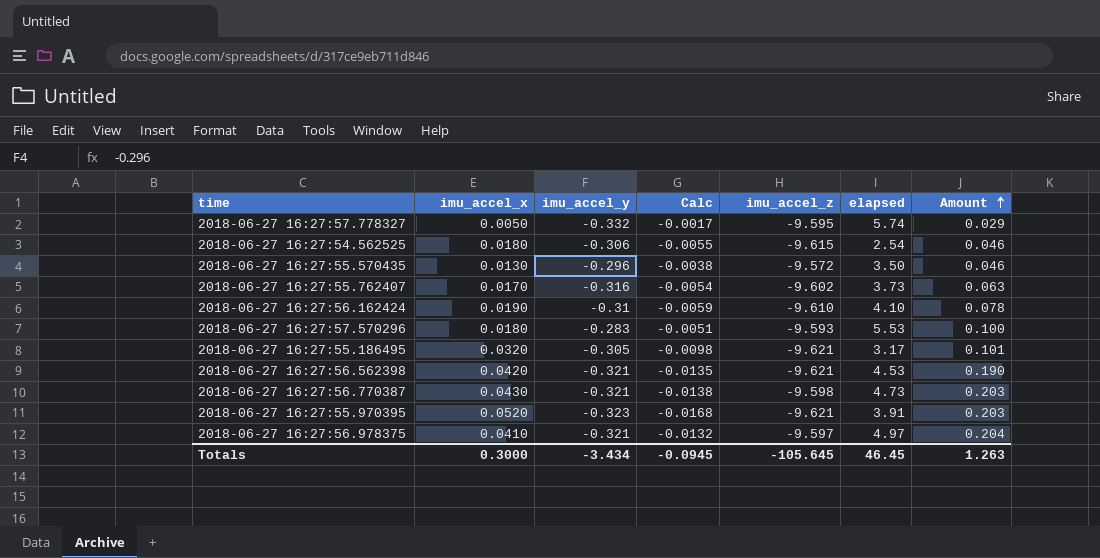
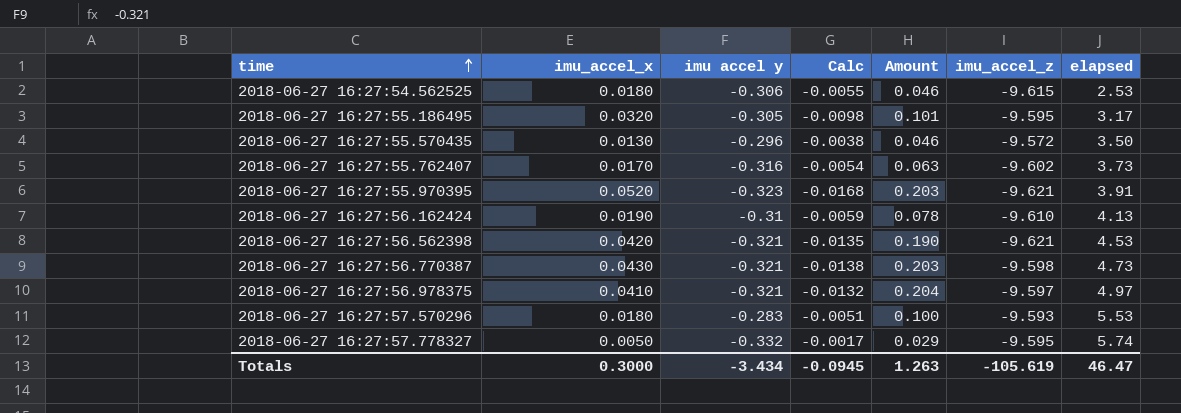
row order: Amount ascending -> time ascending
column name: imu_accel_y -> imu accel y
column Amount | position: 7 -> 5
2018-06-27 16:27:54.562525 | elapsed: 2.54 -> 2.53
2018-06-27 16:27:55.186495 | imu_accel_z: -9.621 -> -9.595
2018-06-27 16:27:56.162424 | elapsed: 4.10 -> 4.13
Totals | imu_accel_z: -105.645 -> -105.619
Totals | elapsed: 46.45 -> 46.47

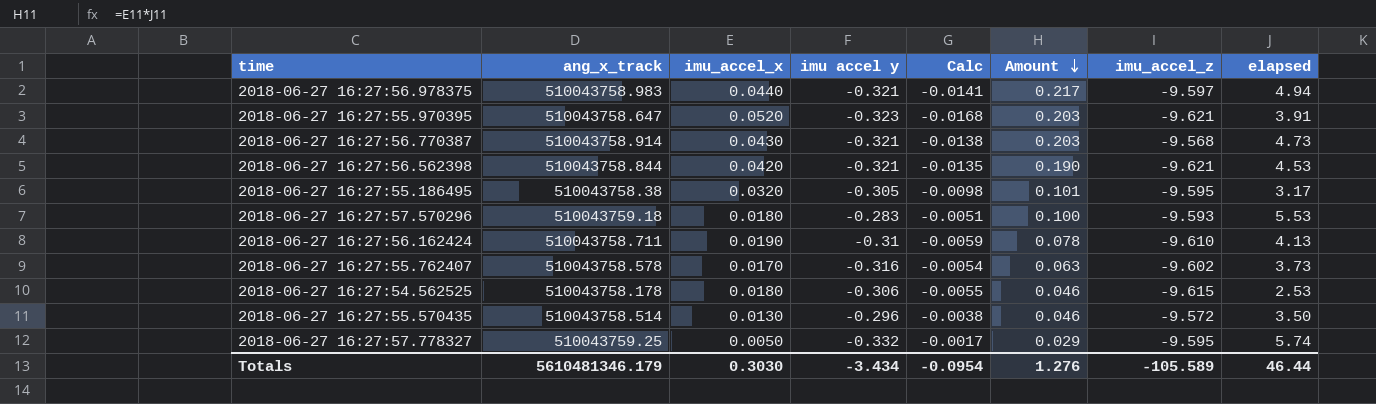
row order: time ascending -> Amount descending
column ang_x_track | position: none -> 2
2018-06-27 16:27:56.978375 | imu_accel_x: 0.0410 -> 0.0440
2018-06-27 16:27:56.978375 | Calc: -0.0132 -> -0.0141
2018-06-27 16:27:56.978375 | Amount: 0.204 -> 0.217
2018-06-27 16:27:56.978375 | elapsed: 4.97 -> 4.94
2018-06-27 16:27:56.770387 | imu_accel_z: -9.598 -> -9.568
Totals | imu_accel_x: 0.3000 -> 0.3030
Totals | Calc: -0.0945 -> -0.0954
Totals | Amount: 1.263 -> 1.276
Totals | imu_accel_z: -105.619 -> -105.589
Totals | elapsed: 46.47 -> 46.44

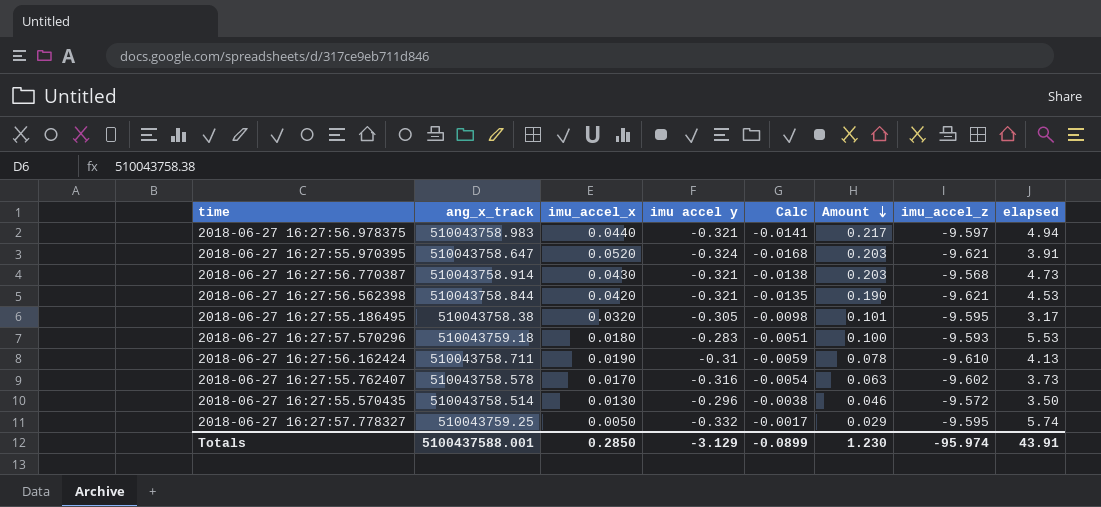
row 2018-06-27 16:27:54.562525: 510043758.178 | 0.0180 | -0.306 | -0.0055 | 0.046 | -9.615 | 2.53 -> none
2018-06-27 16:27:55.970395 | imu accel y: -0.323 -> -0.324
Totals | ang_x_track: 5610481346.179 -> 5100437588.001
Totals | imu_accel_x: 0.3030 -> 0.2850
Totals | imu accel y: -3.434 -> -3.129
Totals | Calc: -0.0954 -> -0.0899
Totals | Amount: 1.276 -> 1.230
Totals | imu_accel_z: -105.589 -> -95.974
Totals | elapsed: 46.44 -> 43.91

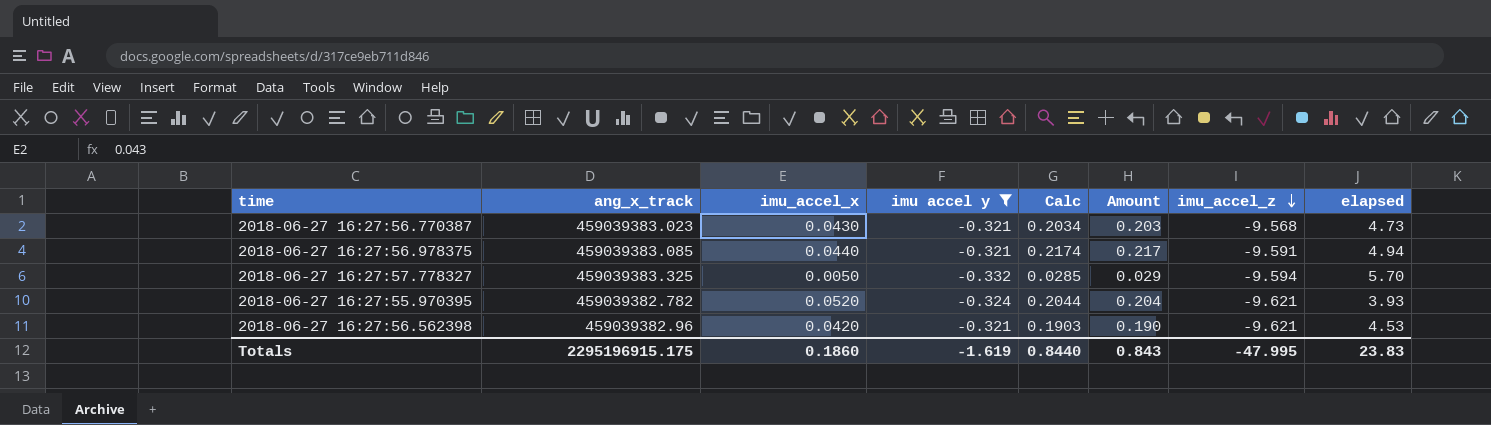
filter: none -> imu accel y <= -0.321
row order: Amount descending -> imu_accel_z descending
column Calc | formula: [imu_accel_x] * [imu accel y] -> [imu_accel_x] * [elapsed]
2018-06-27 16:27:56.770387 | ang_x_track: 510043758.914 -> 459039383.023
2018-06-27 16:27:56.978375 | ang_x_track: 510043758.983 -> 459039383.085
2018-06-27 16:27:56.978375 | imu_accel_z: -9.597 -> -9.591
2018-06-27 16:27:57.778327 | ang_x_track: 510043759.25 -> 459039383.325
2018-06-27 16:27:57.778327 | imu_accel_z: -9.595 -> -9.594
2018-06-27 16:27:57.778327 | elapsed: 5.74 -> 5.70
2018-06-27 16:27:55.970395 | ang_x_track: 510043758.647 -> 459039382.782
2018-06-27 16:27:55.970395 | Amount: 0.203 -> 0.204
2018-06-27 16:27:55.970395 | elapsed: 3.91 -> 3.93
2018-06-27 16:27:56.562398 | ang_x_track: 510043758.844 -> 459039382.96
Totals | ang_x_track: 5100437588.001 -> 2295196915.175
Totals | imu_accel_x: 0.2850 -> 0.1860
Totals | imu accel y: -3.129 -> -1.619
Totals | Calc: -0.0899 -> 0.8440
Totals | Amount: 1.230 -> 0.843
Totals | imu_accel_z: -95.974 -> -47.995
Totals | elapsed: 43.91 -> 23.83

